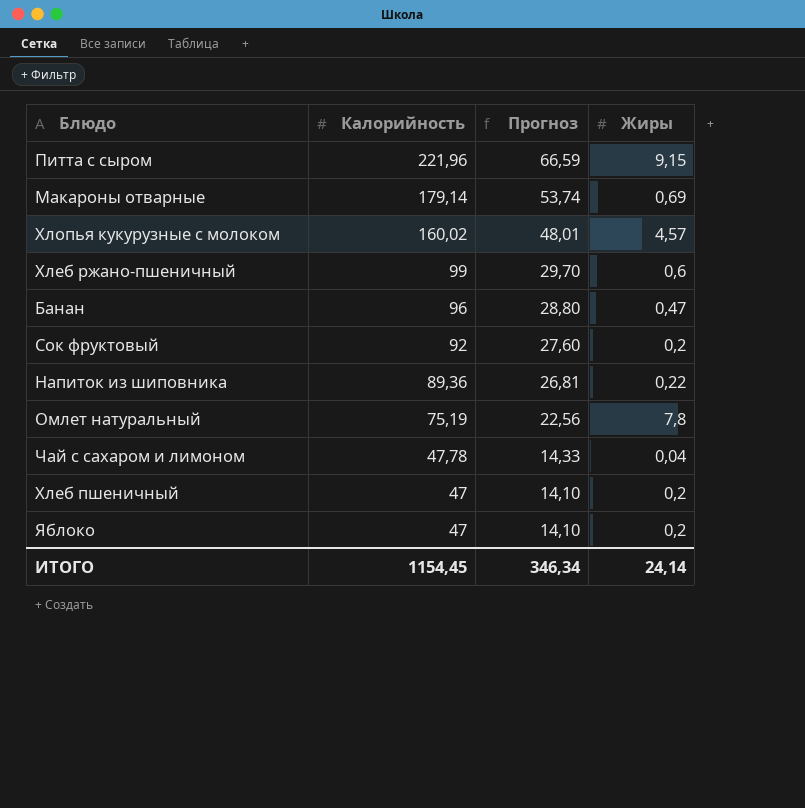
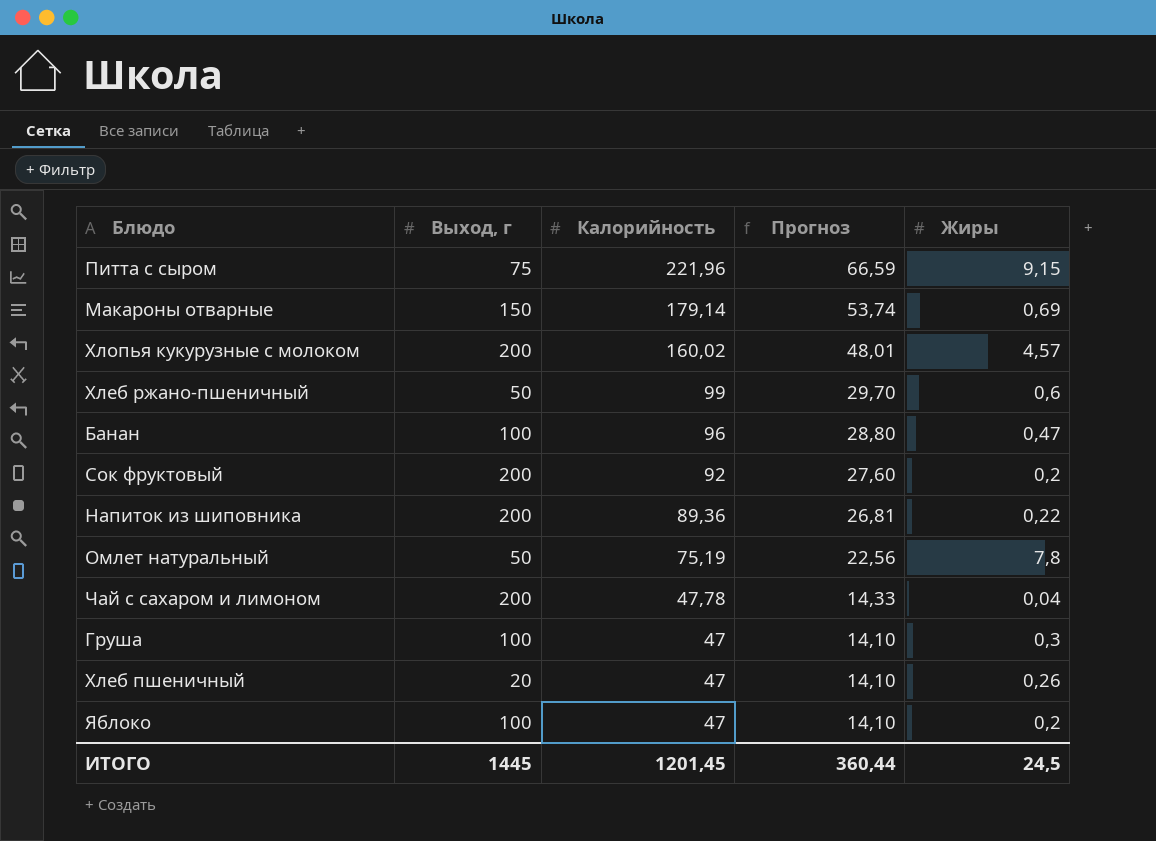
column Выход, г | position: none -> 2
row Груша: none -> 100 | 47 | 14,10 | 0,3
Хлеб пшеничный | Жиры: 0,2 -> 0,26
ИТОГО | Калорийность: 1154,45 -> 1201,45
ИТОГО | Прогноз: 346,34 -> 360,44
ИТОГО | Жиры: 24,14 -> 24,5

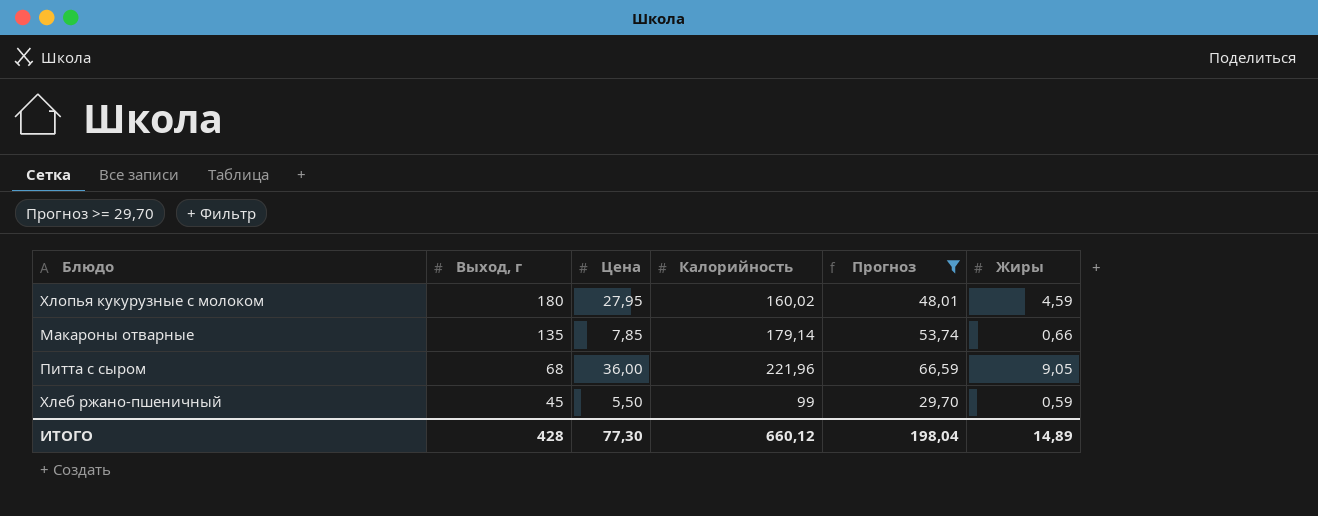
filter: none -> Прогноз >= 29,70
row order: Калорийность descending -> Выход, г descending
column Цена | position: none -> 3
Хлопья кукурузные с молоком | Выход, г: 200 -> 180
Хлопья кукурузные с молоком | Жиры: 4,57 -> 4,59
Макароны отварные | Выход, г: 150 -> 135
Макароны отварные | Жиры: 0,69 -> 0,66
Питта с сыром | Выход, г: 75 -> 68
Питта с сыром | Жиры: 9,15 -> 9,05
Хлеб ржано-пшеничный | Выход, г: 50 -> 45
Хлеб ржано-пшеничный | Жиры: 0,6 -> 0,59
ИТОГО | Выход, г: 1445 -> 428
ИТОГО | Калорийность: 1201,45 -> 660,12
ИТОГО | Прогноз: 360,44 -> 198,04
ИТОГО | Жиры: 24,5 -> 14,89

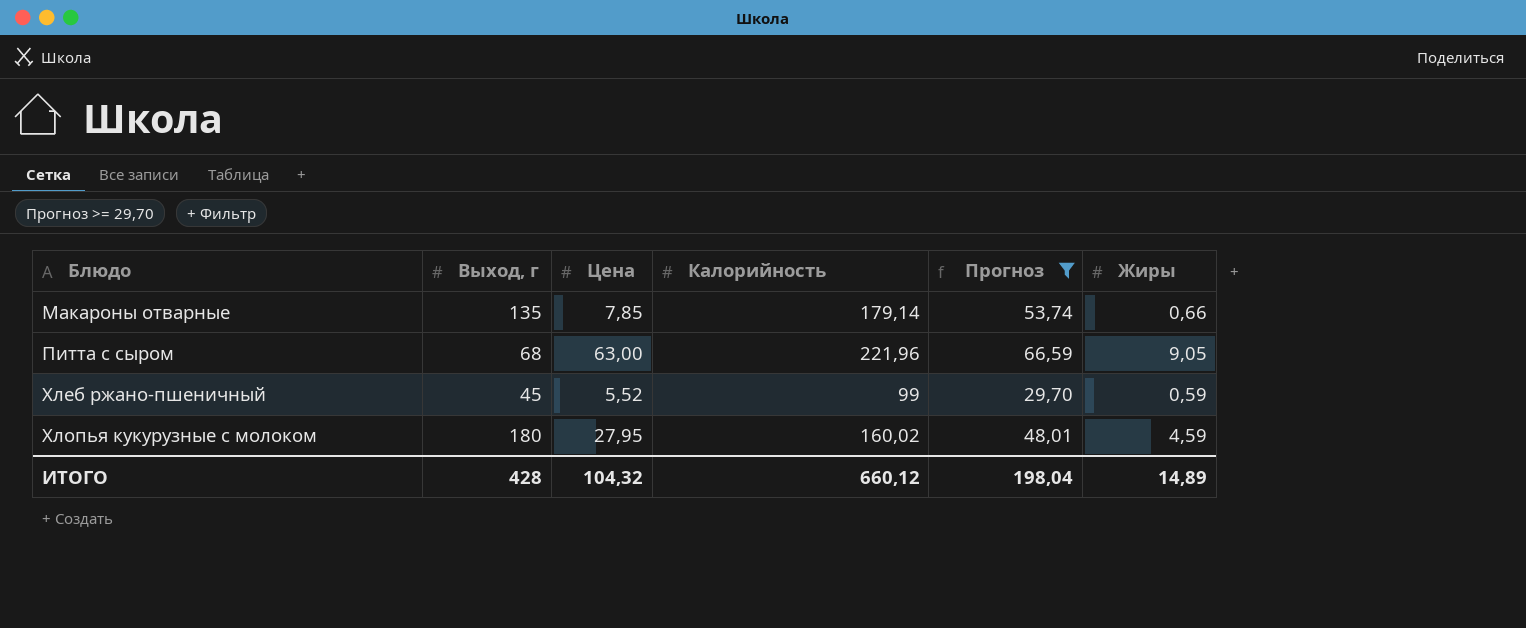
row order: Выход, г descending -> Блюдо ascending
Питта с сыром | Цена: 36,00 -> 63,00
Хлеб ржано-пшеничный | Цена: 5,50 -> 5,52
ИТОГО | Цена: 77,30 -> 104,32

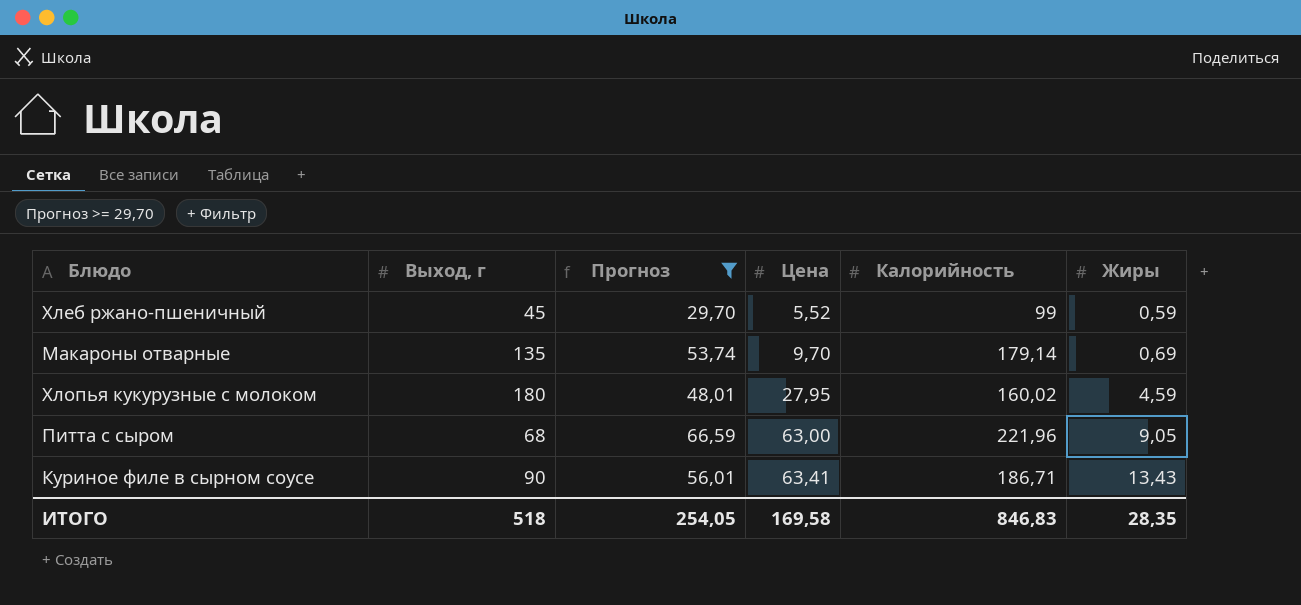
row order: Блюдо ascending -> Цена ascending
column Прогноз | position: 5 -> 3
Макароны отварные | Цена: 7,85 -> 9,70
Макароны отварные | Жиры: 0,66 -> 0,69
row Куриное филе в сырном соусе: none -> 90 | 56,01 | 63,41 | 186,71 | 13,43
ИТОГО | Выход, г: 428 -> 518
ИТОГО | Прогноз: 198,04 -> 254,05
ИТОГО | Цена: 104,32 -> 169,58
ИТОГО | Калорийность: 660,12 -> 846,83
ИТОГО | Жиры: 14,89 -> 28,35

